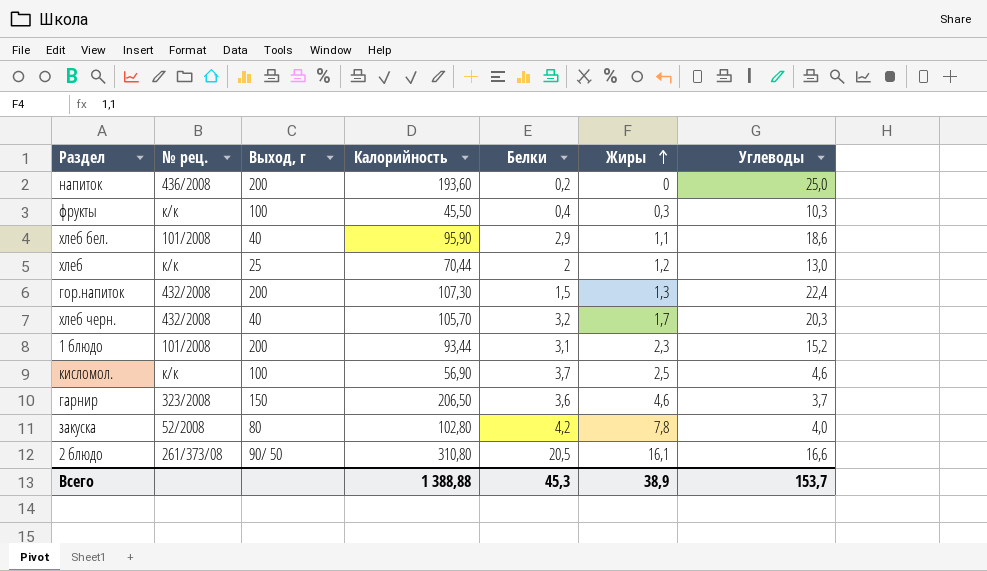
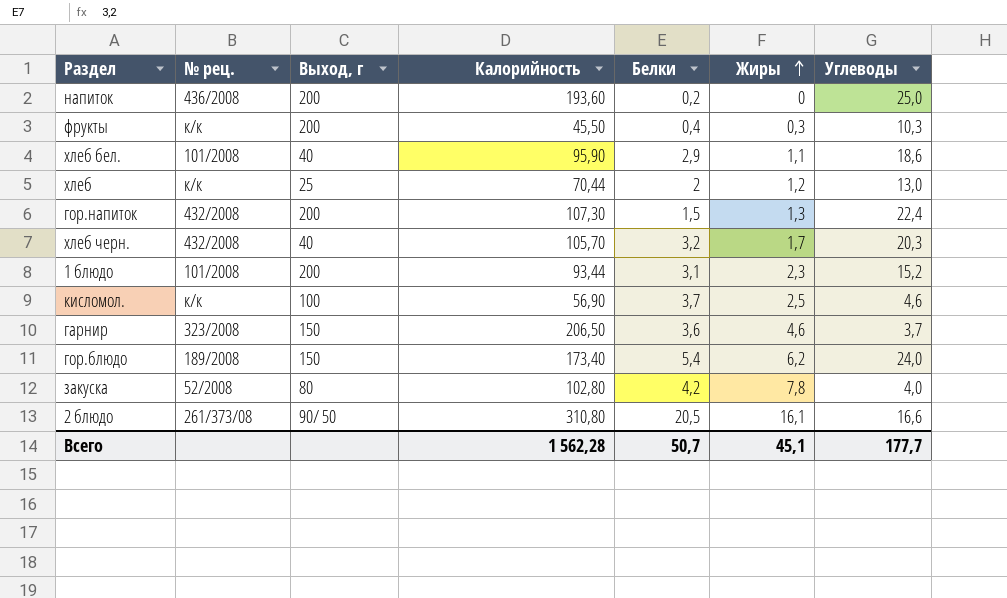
фрукты | Выход, г: 100 -> 200
row гор.блюдо: none -> 189/2008 | 150 | 173,40 | 5,4 | 6,2 | 24,0
Всего | Калорийность: 1 388,88 -> 1 562,28
Всего | Белки: 45,3 -> 50,7
Всего | Жиры: 38,9 -> 45,1
Всего | Углеводы: 153,7 -> 177,7

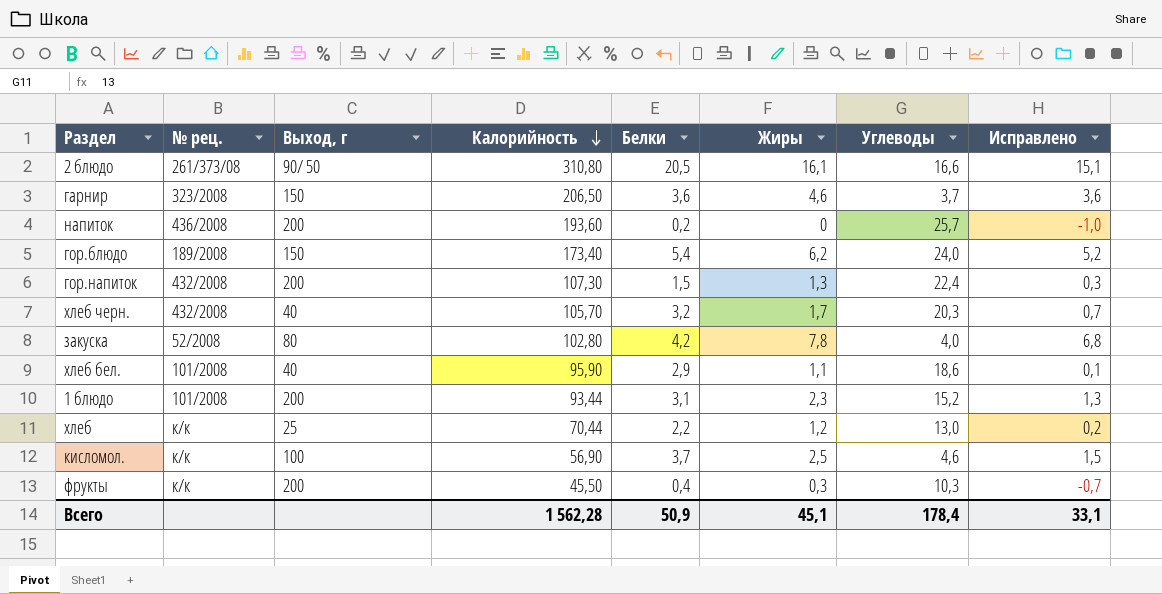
row order: Жиры ascending -> Калорийность descending
column Исправлено | formula: none -> [Жиры] - 1
напиток | Углеводы: 25,0 -> 25,7
хлеб | Белки: 2 -> 2,2
Всего | Белки: 50,7 -> 50,9
Всего | Углеводы: 177,7 -> 178,4

